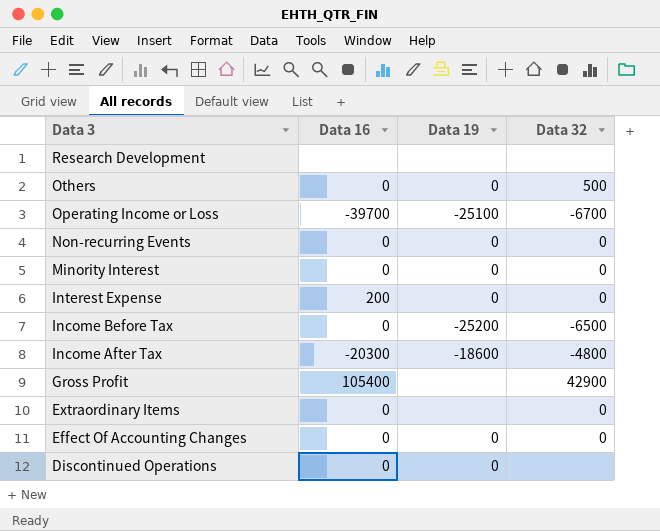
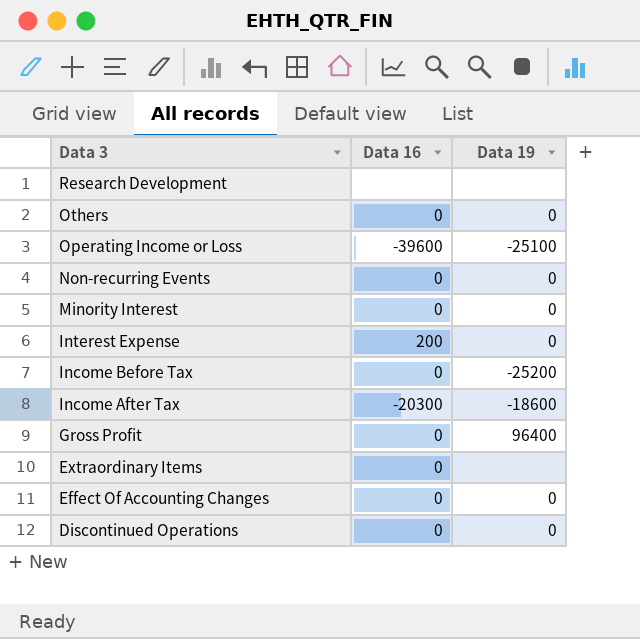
column Data 32 | position: 4 -> none
Operating Income or Loss | Data 16: -39700 -> -39600
Gross Profit | Data 16: 105400 -> 0
Gross Profit | Data 19: none -> 96400

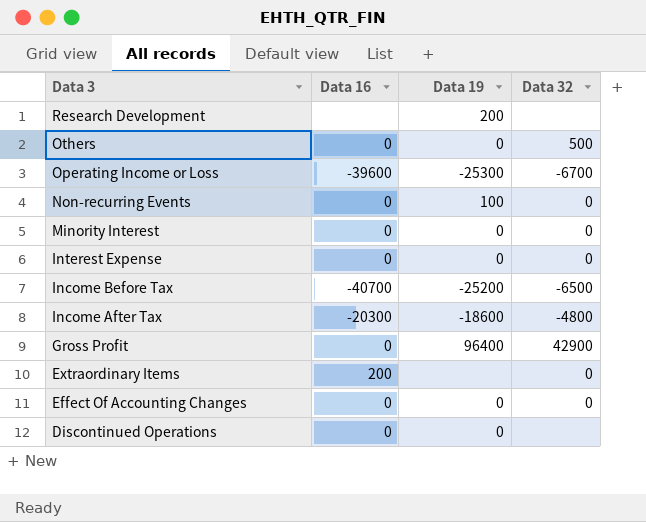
column Data 32 | position: none -> 4
Research Development | Data 19: none -> 200
Operating Income or Loss | Data 19: -25100 -> -25300
Non-recurring Events | Data 19: 0 -> 100
Interest Expense | Data 16: 200 -> 0
Income Before Tax | Data 16: 0 -> -40700
Extraordinary Items | Data 16: 0 -> 200

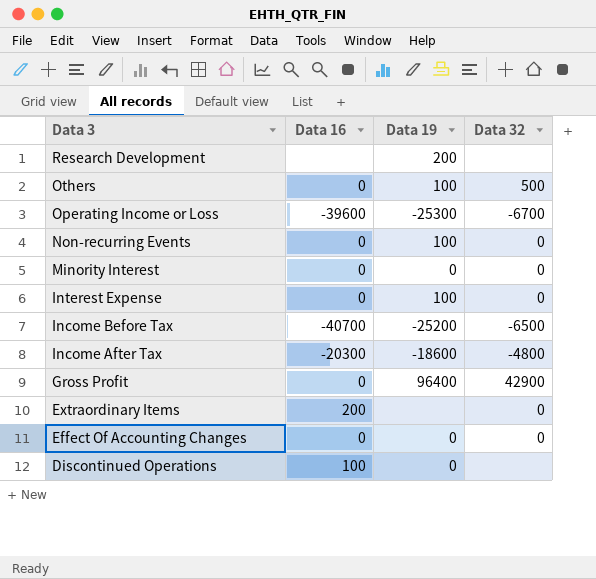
Others | Data 19: 0 -> 100
Interest Expense | Data 19: 0 -> 100
Discontinued Operations | Data 16: 0 -> 100

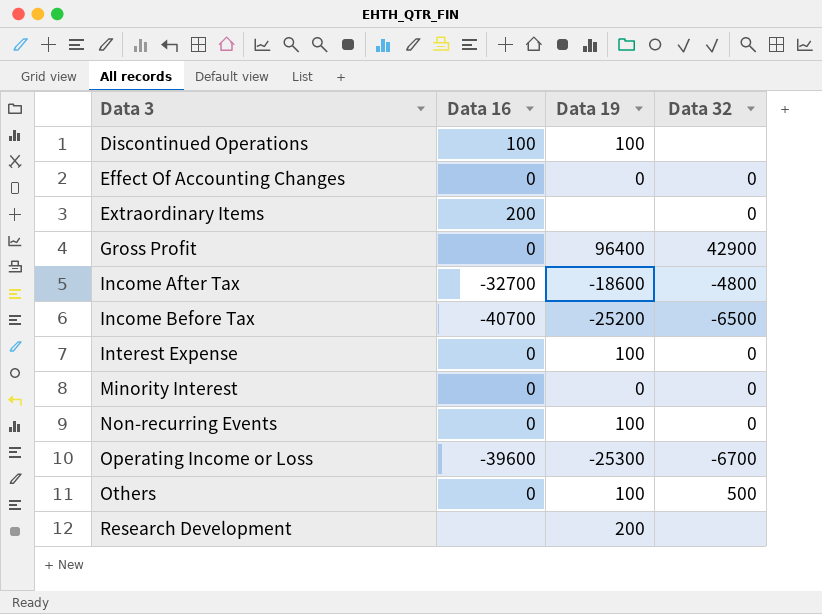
row order: Data 3 descending -> Data 3 ascending
Discontinued Operations | Data 19: 0 -> 100
Income After Tax | Data 16: -20300 -> -32700

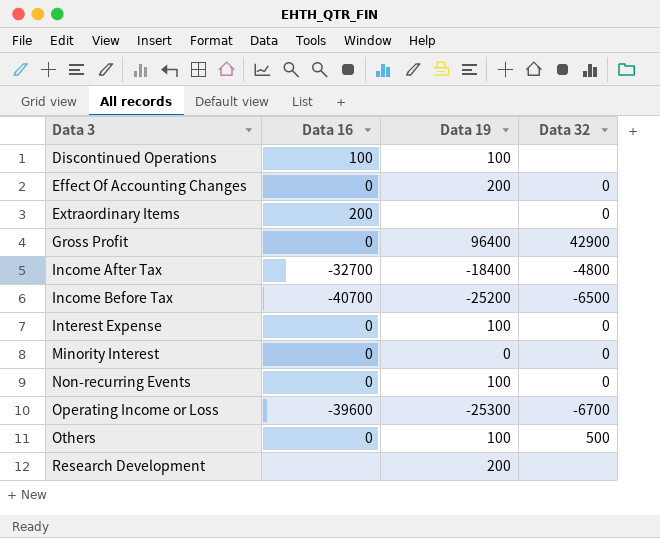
Effect Of Accounting Changes | Data 19: 0 -> 200
Income After Tax | Data 19: -18600 -> -18400

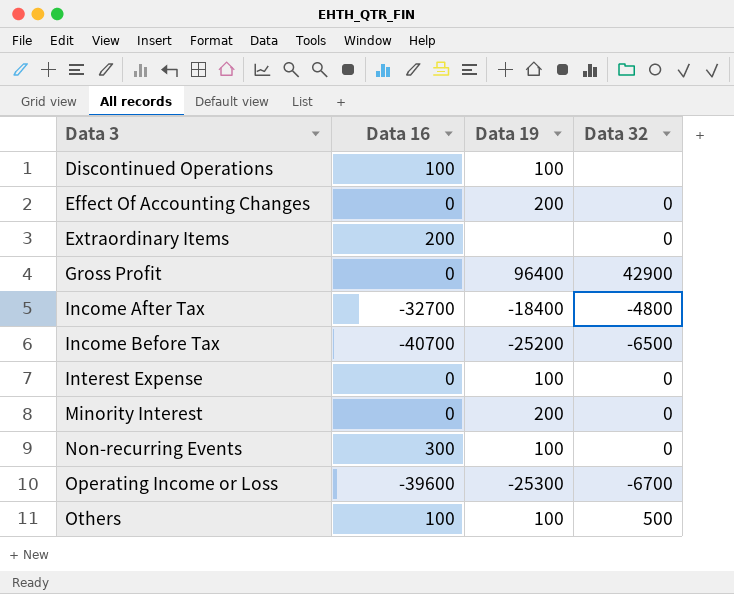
row Research Development: none | 200 | none -> none
Minority Interest | Data 19: 0 -> 200
Non-recurring Events | Data 16: 0 -> 300
Others | Data 16: 0 -> 100

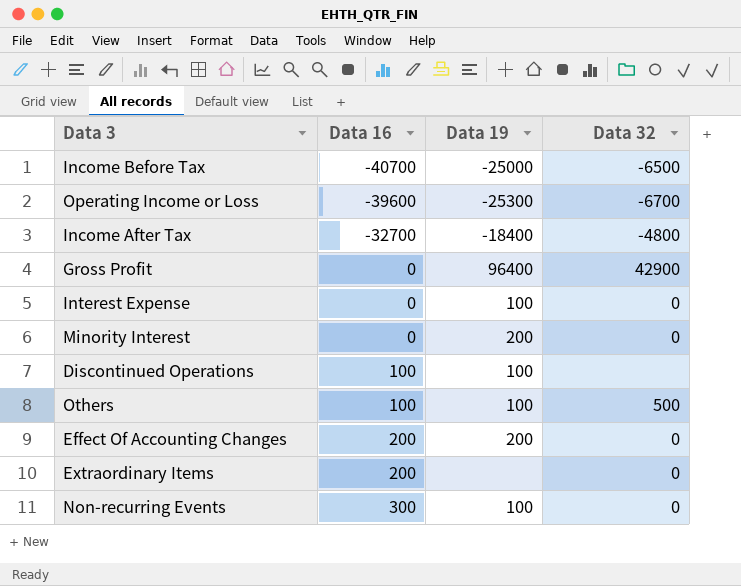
row order: Data 3 ascending -> Data 16 ascending
Income Before Tax | Data 19: -25200 -> -25000
Effect Of Accounting Changes | Data 16: 0 -> 200

